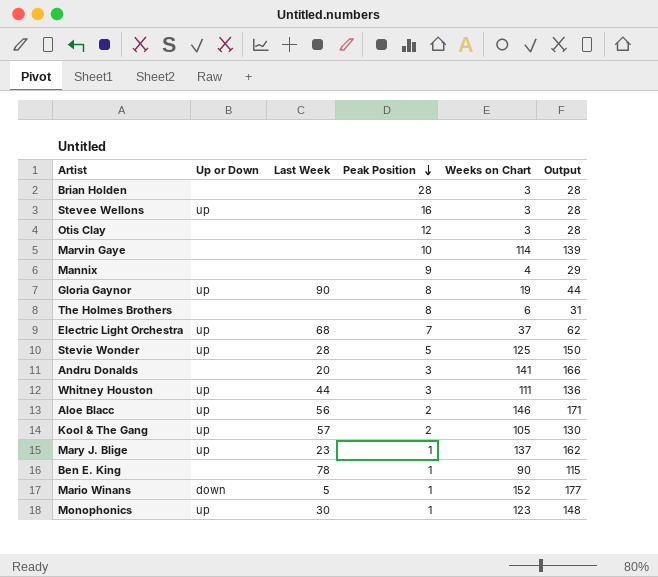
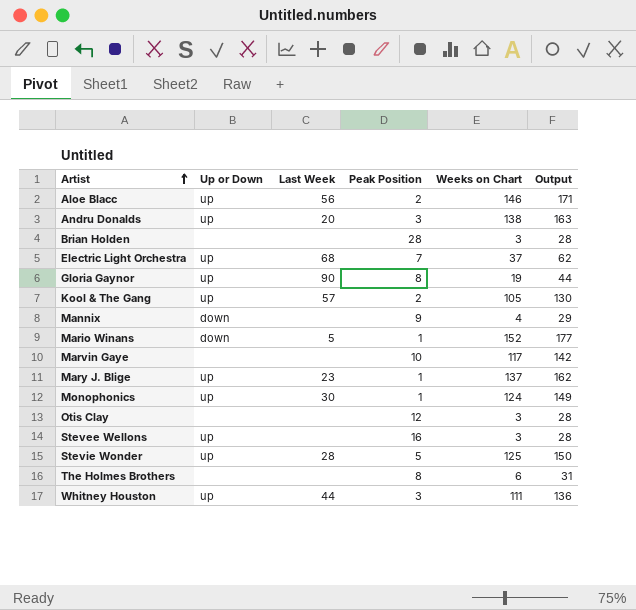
row order: Peak Position descending -> Artist ascending
row Ben E. King: none | 78 | 1 | 90 | 115 -> none
Andru Donalds | Up or Down: none -> up
Andru Donalds | Weeks on Chart: 141 -> 138
Andru Donalds | Output: 166 -> 163
Mannix | Up or Down: none -> down
Marvin Gaye | Weeks on Chart: 114 -> 117
Marvin Gaye | Output: 139 -> 142
Monophonics | Weeks on Chart: 123 -> 124
Monophonics | Output: 148 -> 149

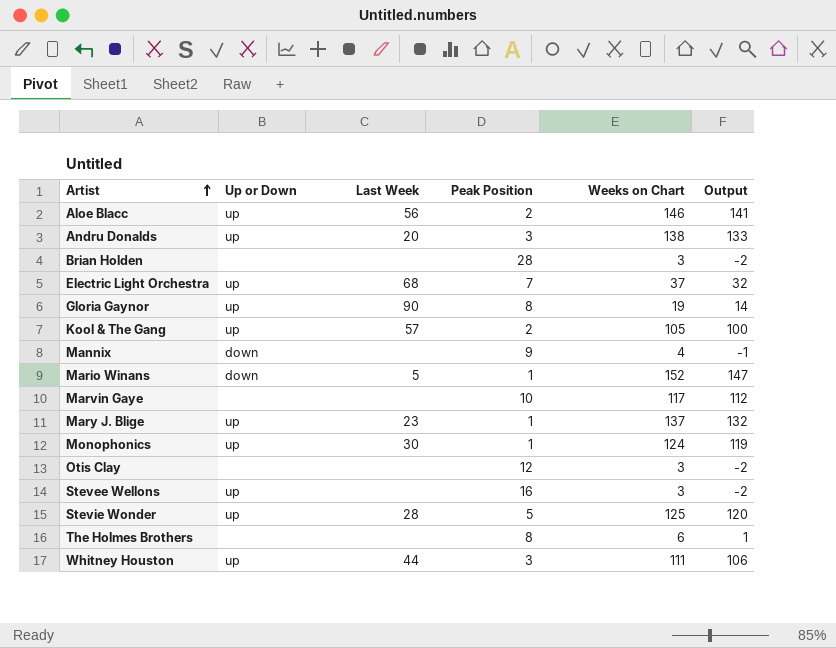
column Output | formula: [Weeks on Chart] + 25 -> [Weeks on Chart] - 5

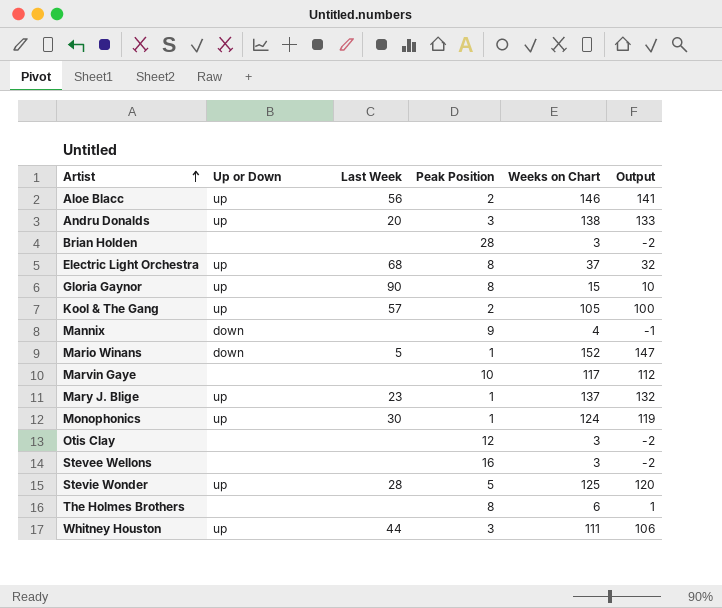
Electric Light Orchestra | Peak Position: 7 -> 8
Gloria Gaynor | Weeks on Chart: 19 -> 15
Gloria Gaynor | Output: 14 -> 10
Stevee Wellons | Up or Down: up -> none

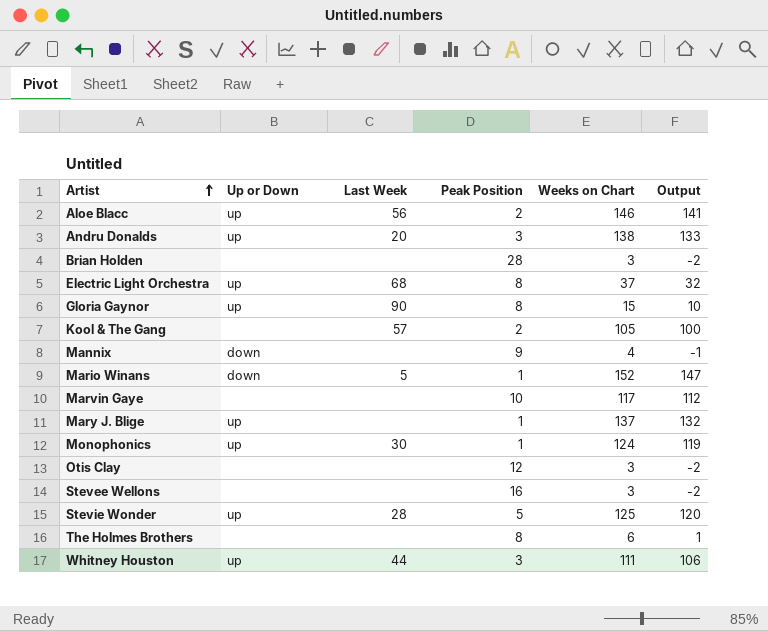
Kool & The Gang | Up or Down: up -> none
Mary J. Blige | Last Week: 23 -> none

